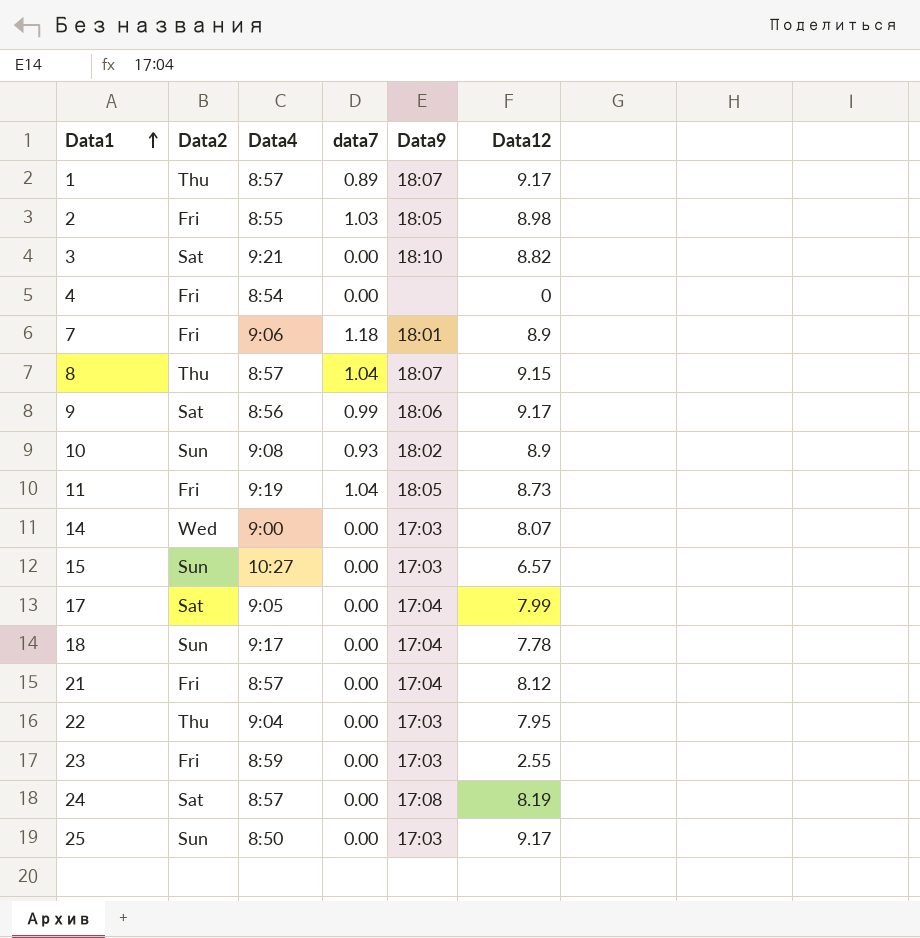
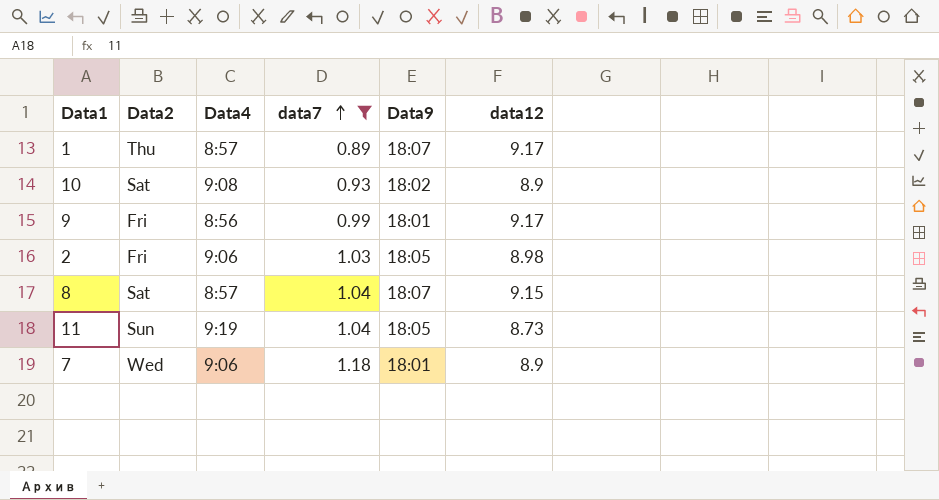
filter: none -> data7 != 0.00
row order: Data1 ascending -> data7 ascending
column name: Data12 -> data12
10 | Data2: Sun -> Sat
9 | Data2: Sat -> Fri
9 | Data9: 18:06 -> 18:01
2 | Data4: 8:55 -> 9:06
8 | Data2: Thu -> Sat
11 | Data2: Fri -> Sun
7 | Data2: Fri -> Wed

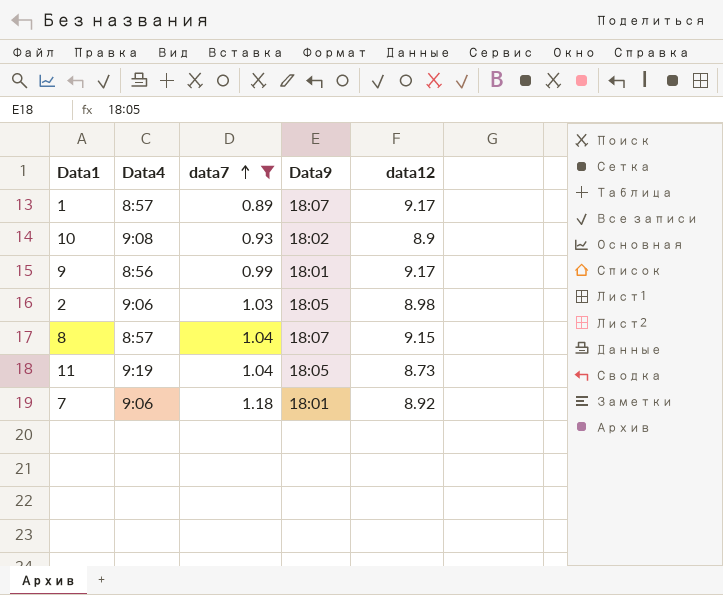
column Data2 | position: 2 -> none
7 | data12: 8.9 -> 8.92

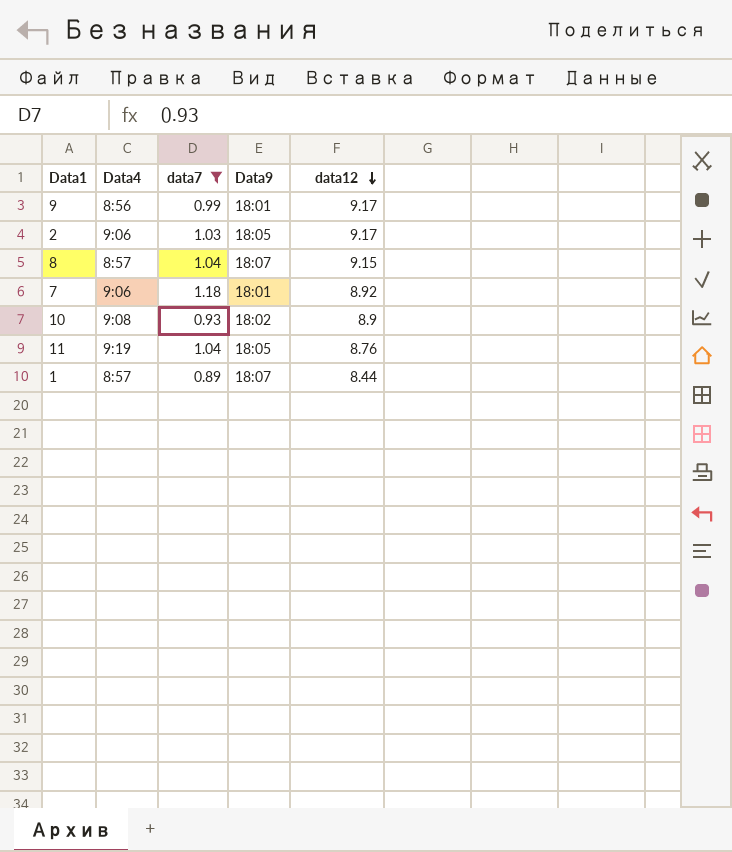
row order: data7 ascending -> data12 descending
2 | data12: 8.98 -> 9.17
11 | data12: 8.73 -> 8.76
1 | data12: 9.17 -> 8.44

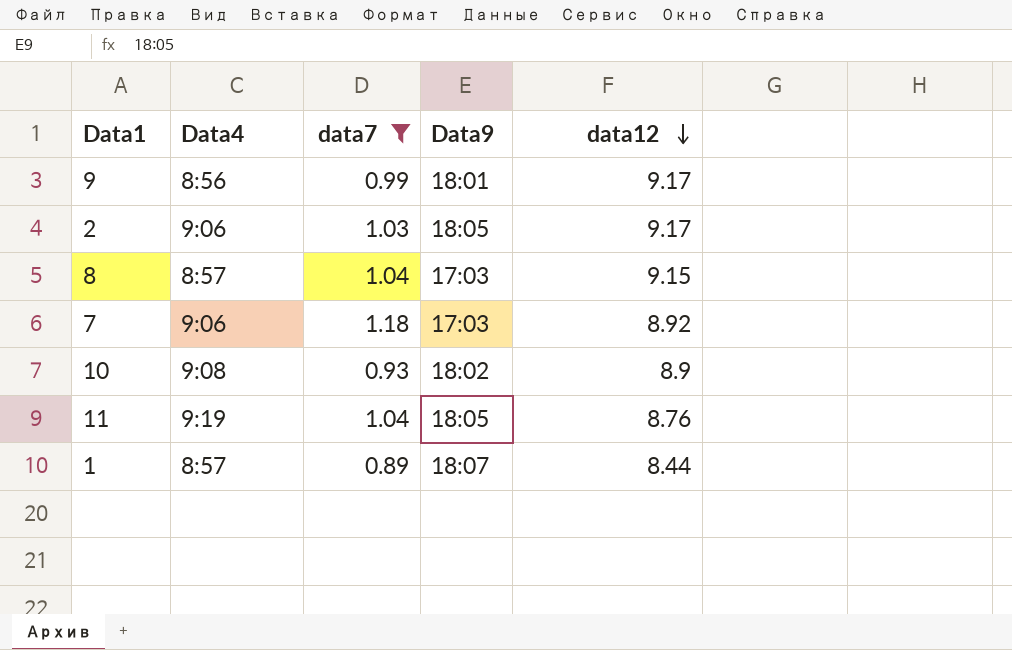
8 | Data9: 18:07 -> 17:03
7 | Data9: 18:01 -> 17:03

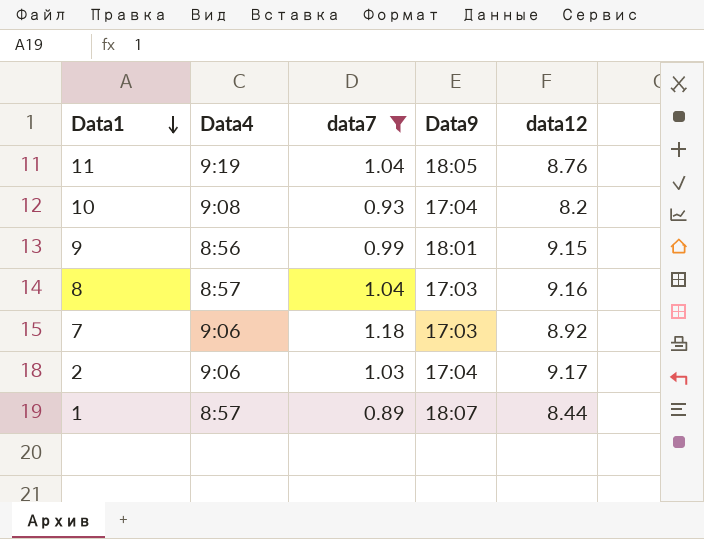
row order: data12 descending -> Data1 descending
10 | Data9: 18:02 -> 17:04
10 | data12: 8.9 -> 8.2
9 | data12: 9.17 -> 9.15
8 | data12: 9.15 -> 9.16
2 | Data9: 18:05 -> 17:04

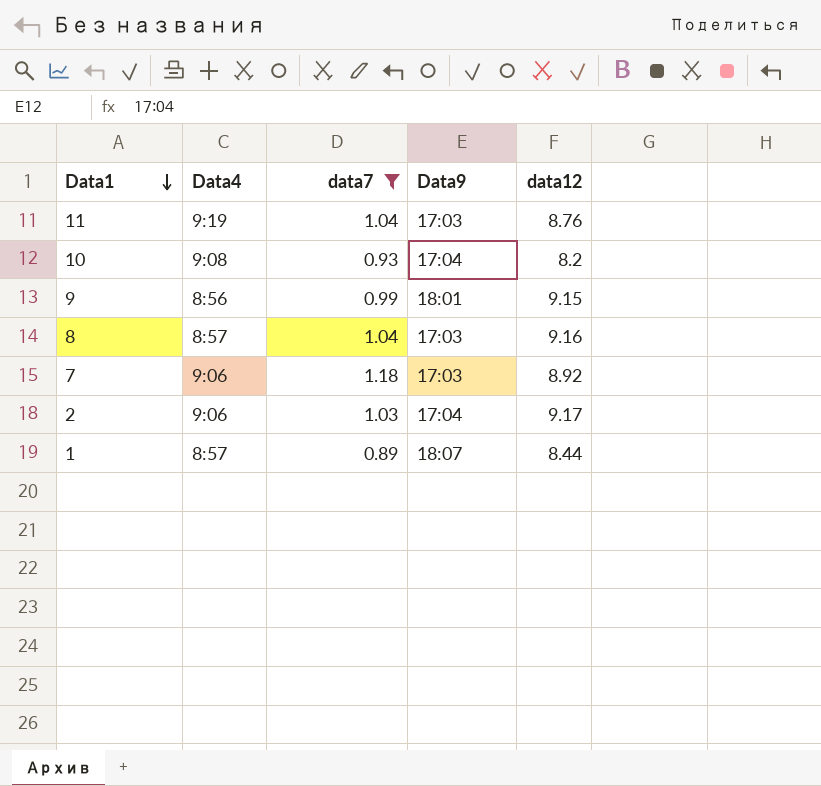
11 | Data9: 18:05 -> 17:03

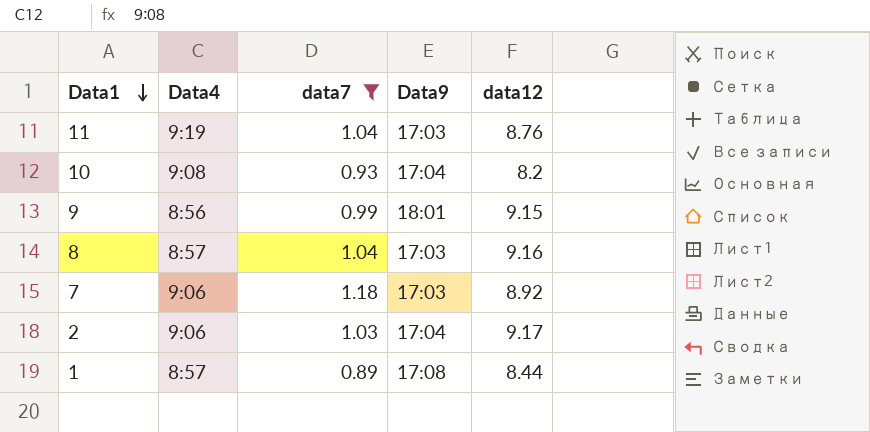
1 | Data9: 18:07 -> 17:08

